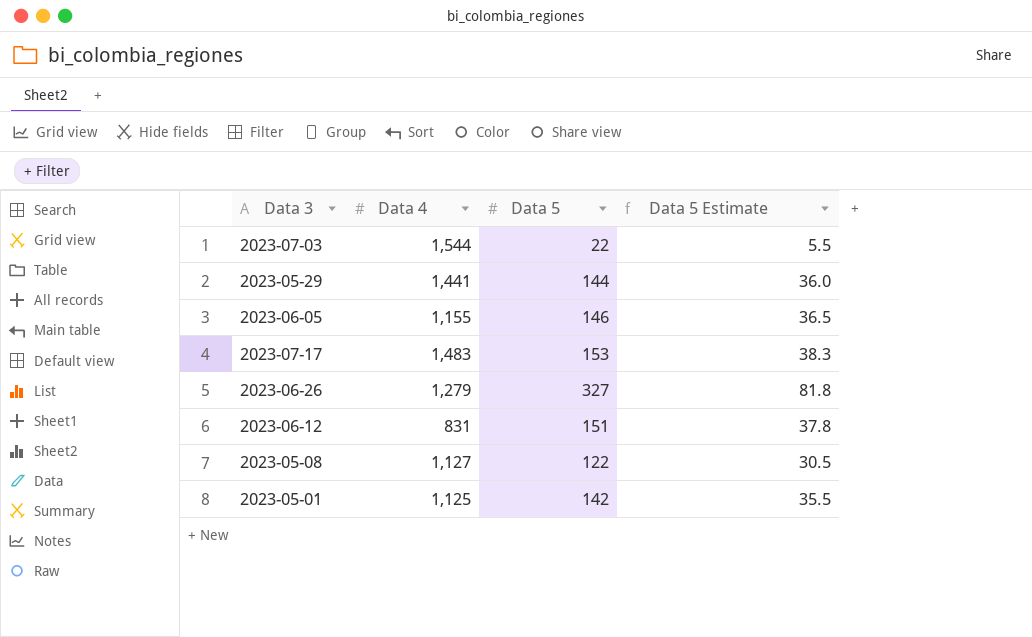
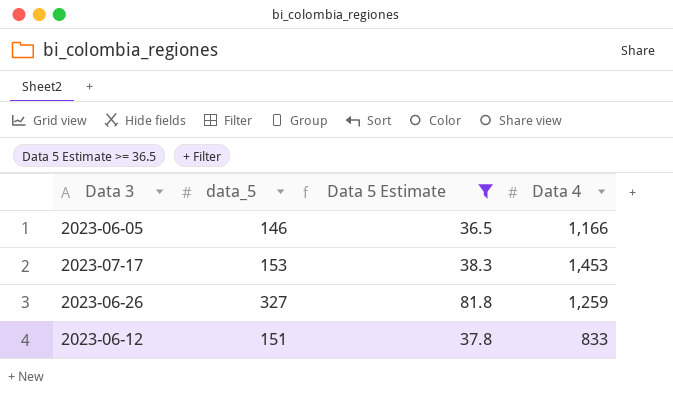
filter: none -> Data 5 Estimate >= 36.5
column name: Data 5 -> data_5
column Data 4 | position: 2 -> 4
2023-06-05 | Data 4: 1,155 -> 1,166
2023-07-17 | Data 4: 1,483 -> 1,453
2023-06-26 | Data 4: 1,279 -> 1,259
2023-06-12 | Data 4: 831 -> 833

